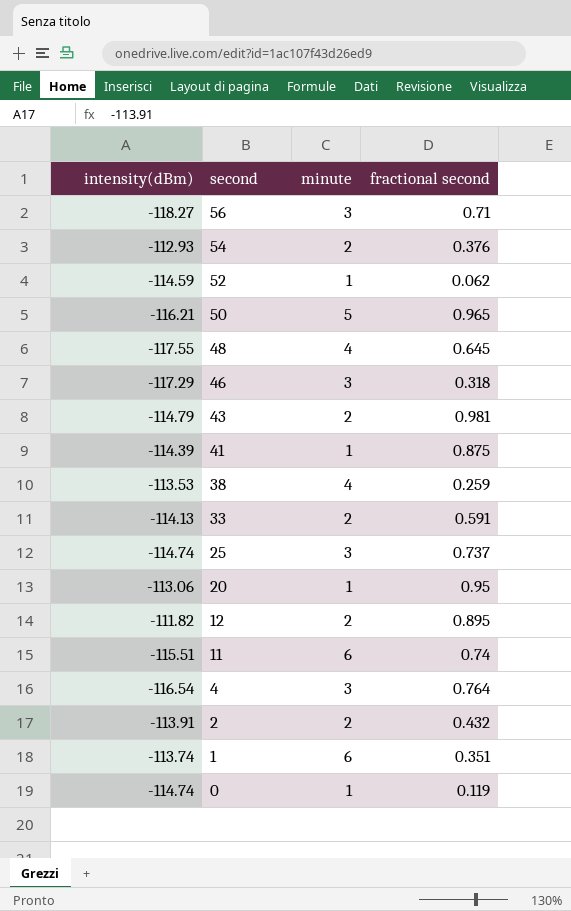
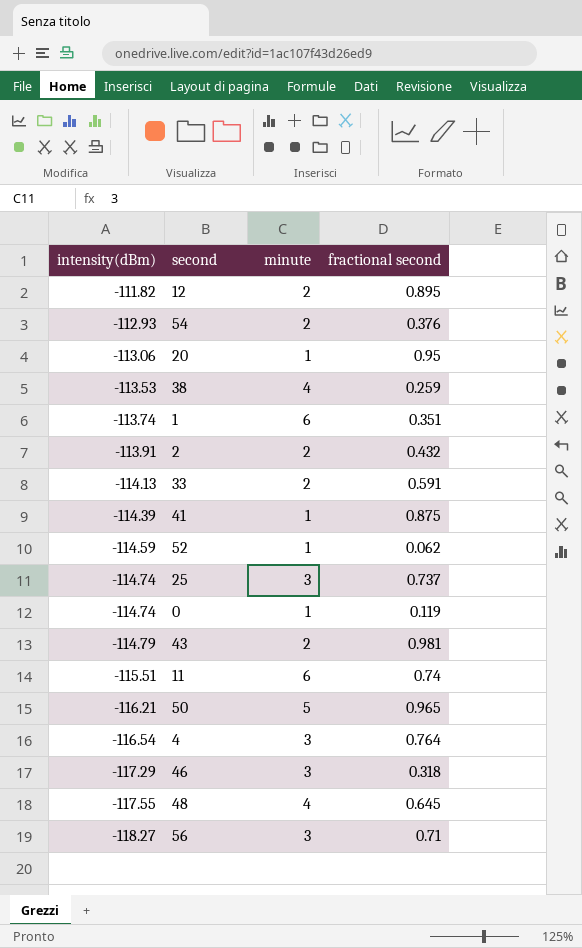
row order: second descending -> intensity(dBm) descending

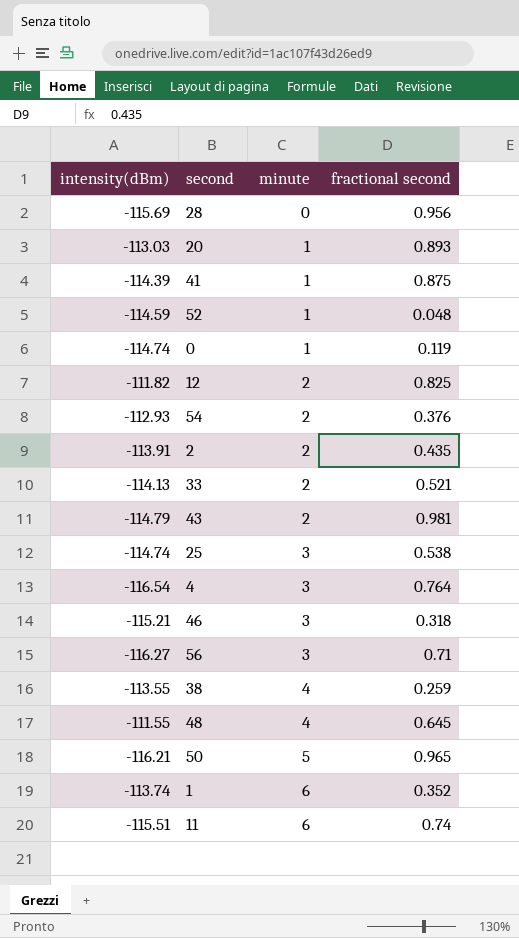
row order: intensity(dBm) descending -> minute ascending
row 28: none -> -115.69 | 0 | 0.956
20 | intensity(dBm): -113.06 -> -113.03
20 | fractional second: 0.95 -> 0.893
52 | fractional second: 0.062 -> 0.048
12 | fractional second: 0.895 -> 0.825
2 | fractional second: 0.432 -> 0.435
33 | fractional second: 0.591 -> 0.521
25 | fractional second: 0.737 -> 0.538
46 | intensity(dBm): -117.29 -> -115.21
56 | intensity(dBm): -118.27 -> -116.27
38 | intensity(dBm): -113.53 -> -113.55
48 | intensity(dBm): -117.55 -> -111.55
1 | fractional second: 0.351 -> 0.352

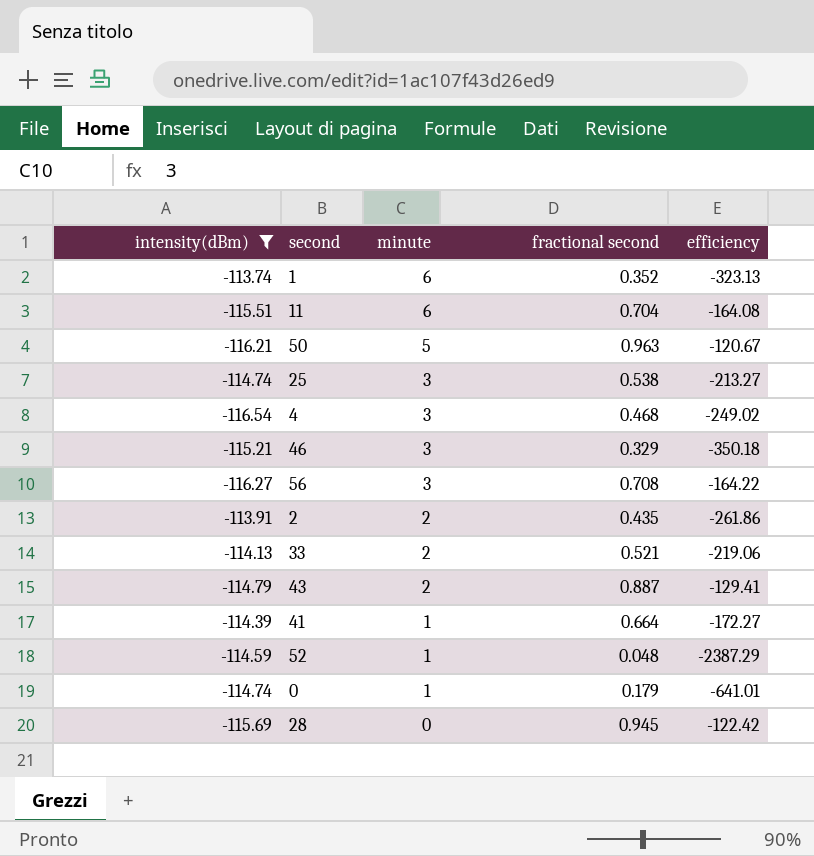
filter: none -> intensity(dBm) <= -113.74
row order: minute ascending -> minute descending
column efficiency | formula: none -> [intensity(dBm)] / [fractional second]
11 | fractional second: 0.74 -> 0.704
50 | fractional second: 0.965 -> 0.963
4 | fractional second: 0.764 -> 0.468
46 | fractional second: 0.318 -> 0.329
56 | fractional second: 0.71 -> 0.708
43 | fractional second: 0.981 -> 0.887
41 | fractional second: 0.875 -> 0.664
0 | fractional second: 0.119 -> 0.179
28 | fractional second: 0.956 -> 0.945

